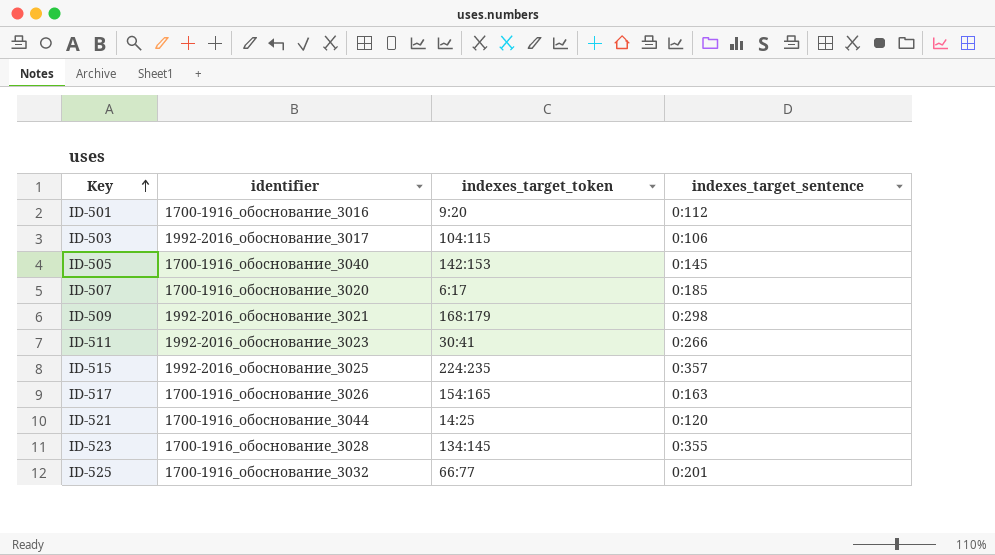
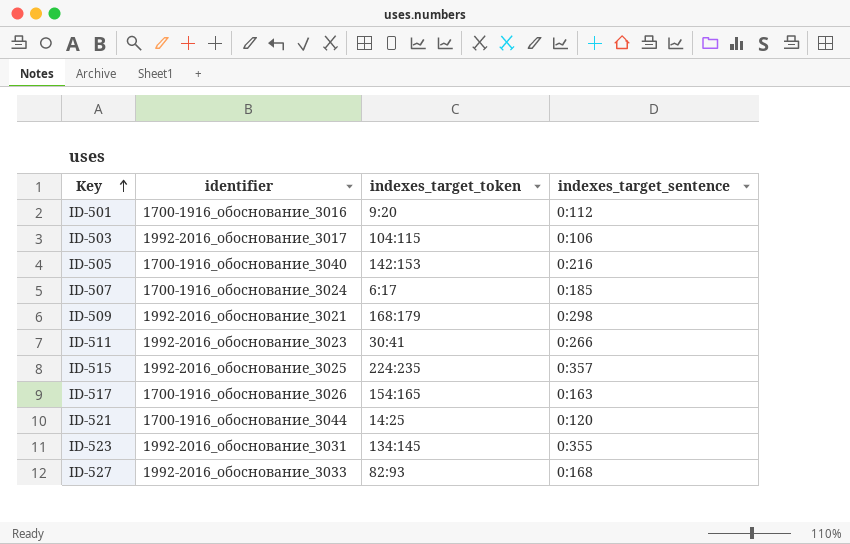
row ID-525: 1700-1916_обоснование_3032 | 66:77 | 0:201 -> none
ID-505 | indexes_target_sentence: 0:145 -> 0:216
ID-507 | identifier: 1700-1916_обоснование_3020 -> 1700-1916_обоснование_3024
ID-523 | identifier: 1700-1916_обоснование_3028 -> 1992-2016_обоснование_3031
row ID-527: none -> 1992-2016_обоснование_3033 | 82:93 | 0:168

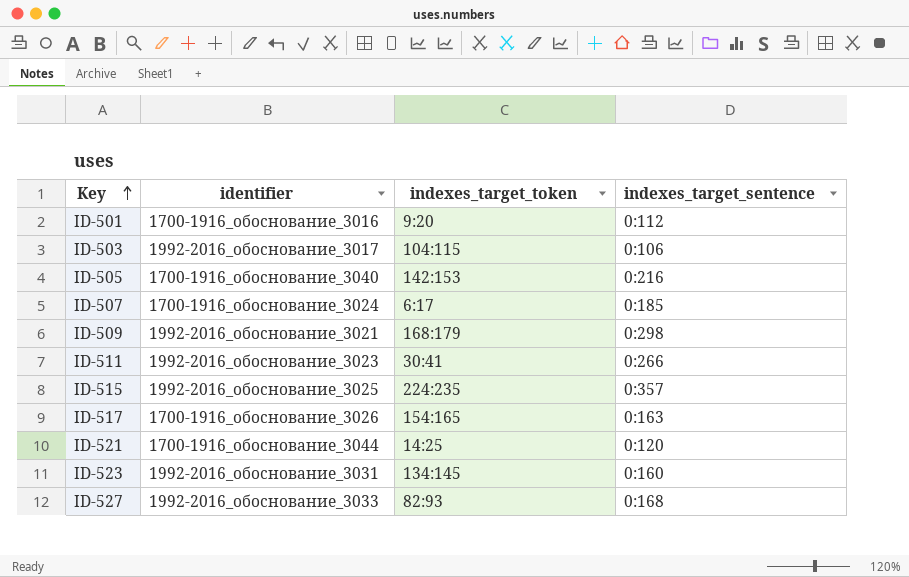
ID-523 | indexes_target_sentence: 0:355 -> 0:160

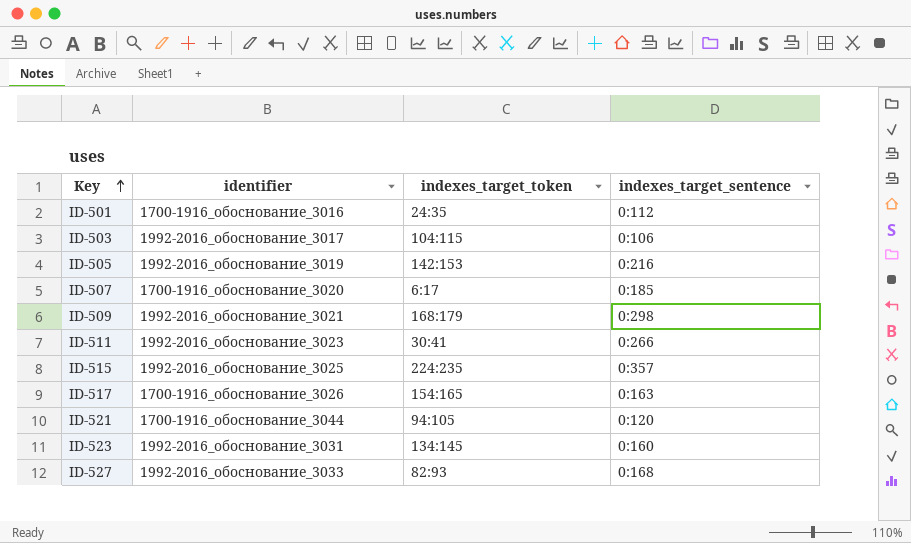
ID-501 | indexes_target_token: 9:20 -> 24:35
ID-505 | identifier: 1700-1916_обоснование_3040 -> 1992-2016_обоснование_3019
ID-507 | identifier: 1700-1916_обоснование_3024 -> 1700-1916_обоснование_3020
ID-521 | indexes_target_token: 14:25 -> 94:105

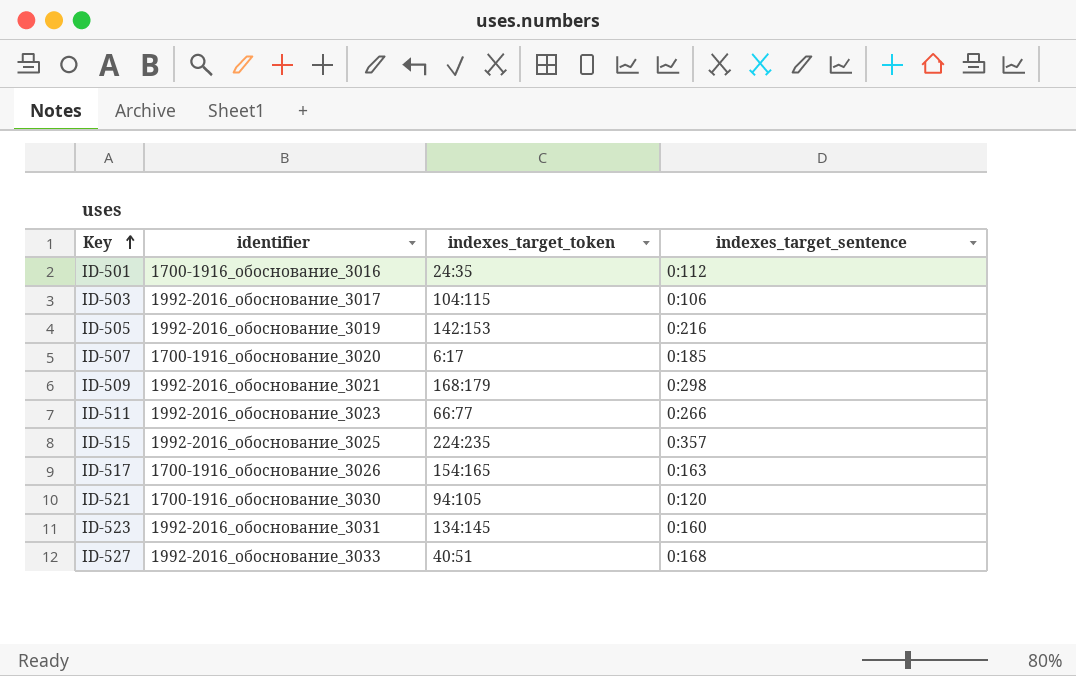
ID-511 | indexes_target_token: 30:41 -> 66:77
ID-521 | identifier: 1700-1916_обоснование_3044 -> 1700-1916_обоснование_3030
ID-527 | indexes_target_token: 82:93 -> 40:51

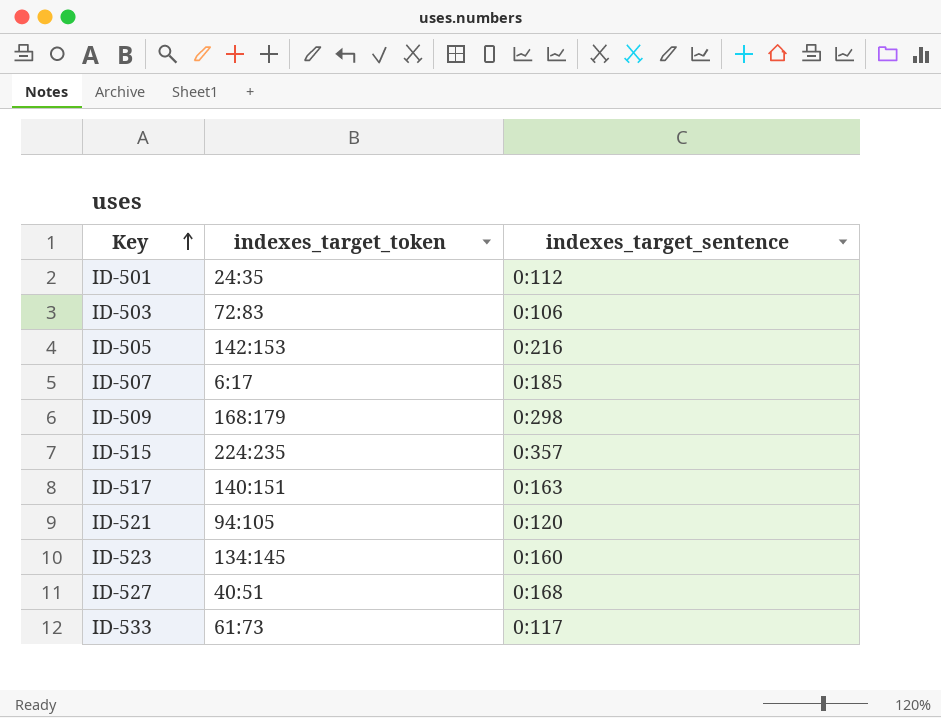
column identifier | position: 2 -> none
row ID-511: 1992-2016_обоснование_3023 | 66:77 | 0:266 -> none
ID-503 | indexes_target_token: 104:115 -> 72:83
ID-517 | indexes_target_token: 154:165 -> 140:151
row ID-533: none -> 61:73 | 0:117

